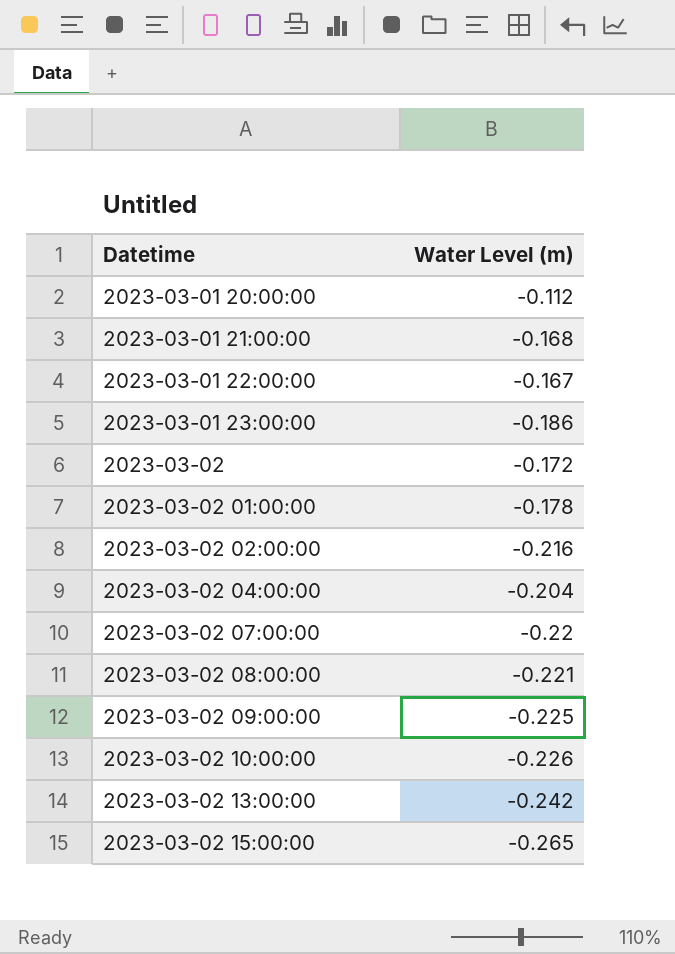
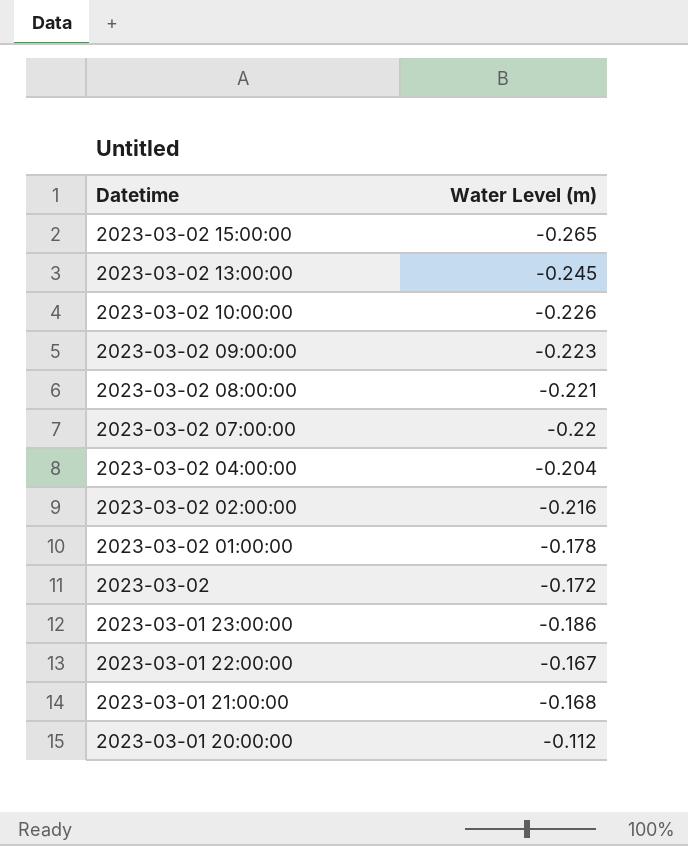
row order: Datetime ascending -> Datetime descending
2023-03-02 13:00:00 | Water Level (m): -0.242 -> -0.245
2023-03-02 09:00:00 | Water Level (m): -0.225 -> -0.223

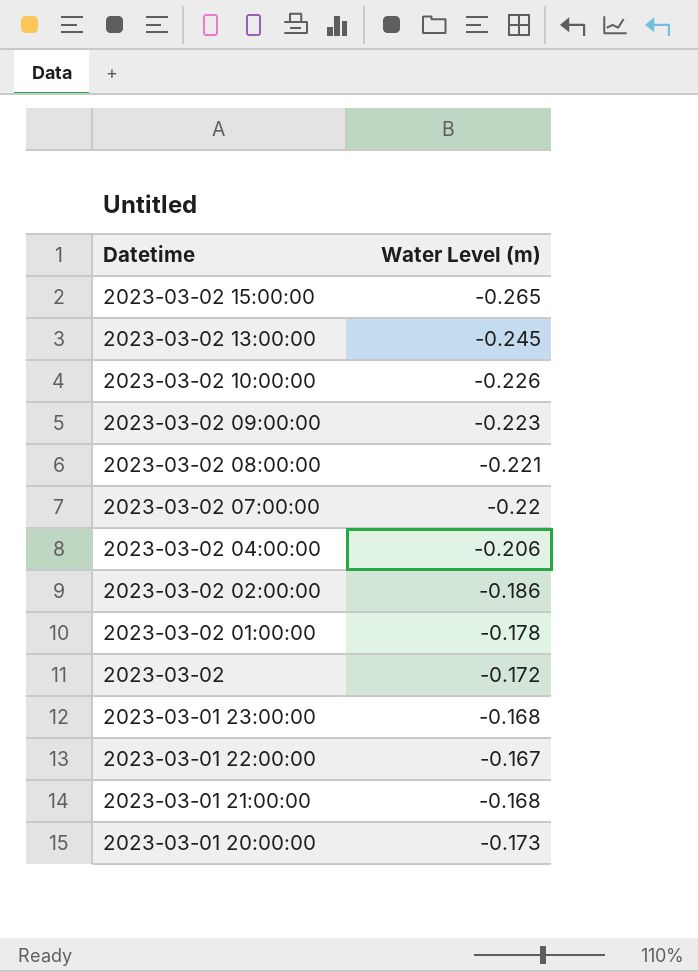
2023-03-02 04:00:00 | Water Level (m): -0.204 -> -0.206
2023-03-02 02:00:00 | Water Level (m): -0.216 -> -0.186
2023-03-01 23:00:00 | Water Level (m): -0.186 -> -0.168
2023-03-01 20:00:00 | Water Level (m): -0.112 -> -0.173

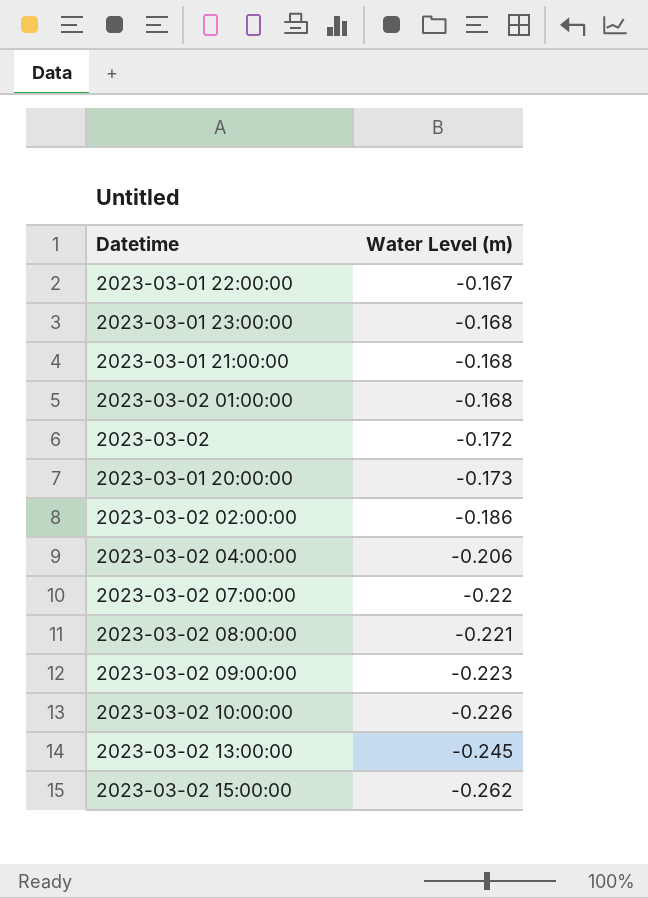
row order: Datetime descending -> Water Level (m) descending
2023-03-02 01:00:00 | Water Level (m): -0.178 -> -0.168
2023-03-02 15:00:00 | Water Level (m): -0.265 -> -0.262

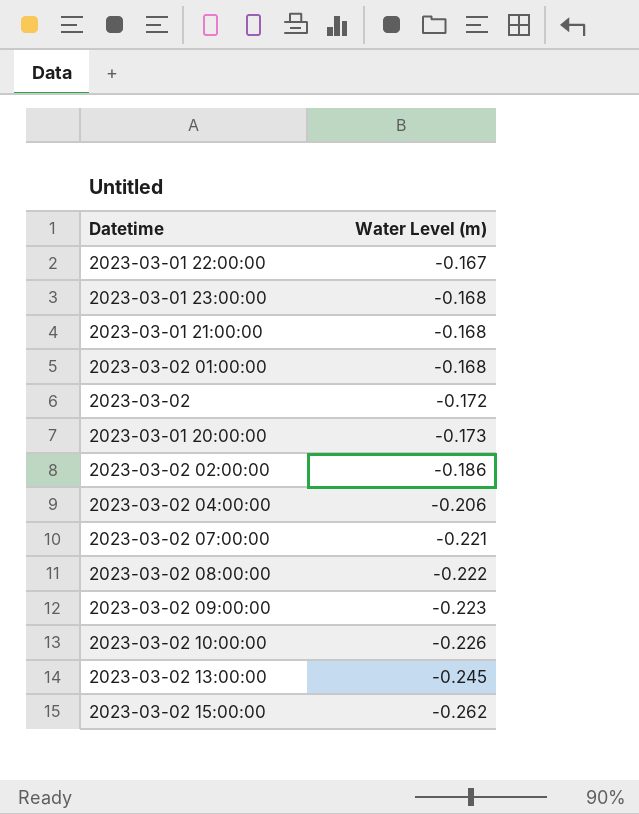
2023-03-02 07:00:00 | Water Level (m): -0.22 -> -0.221
2023-03-02 08:00:00 | Water Level (m): -0.221 -> -0.222

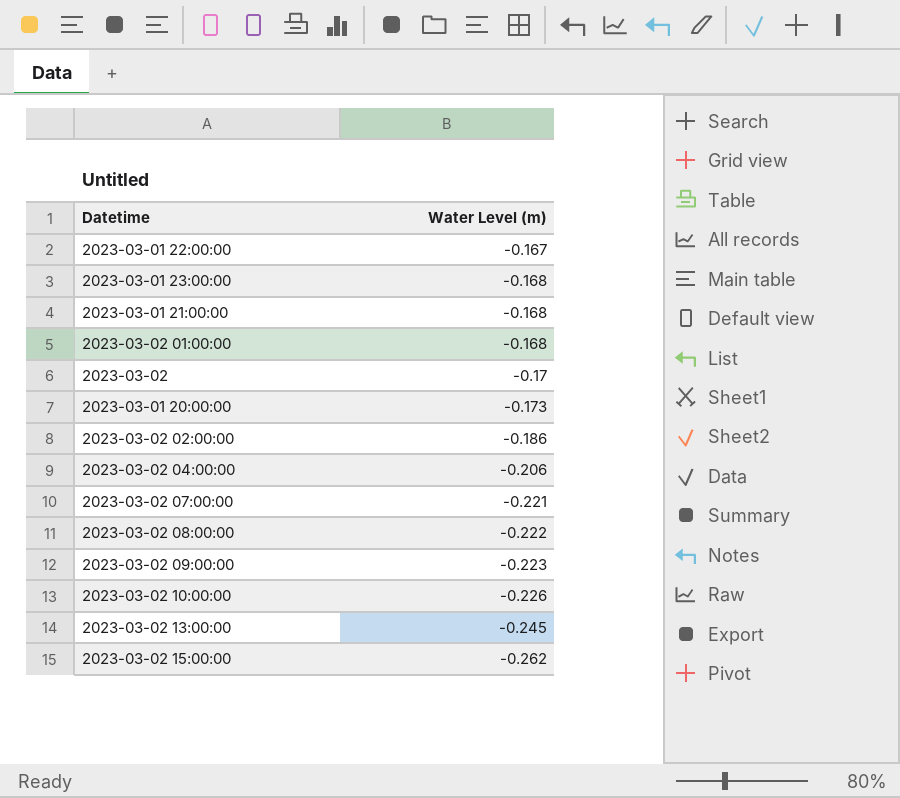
2023-03-02 | Water Level (m): -0.172 -> -0.17

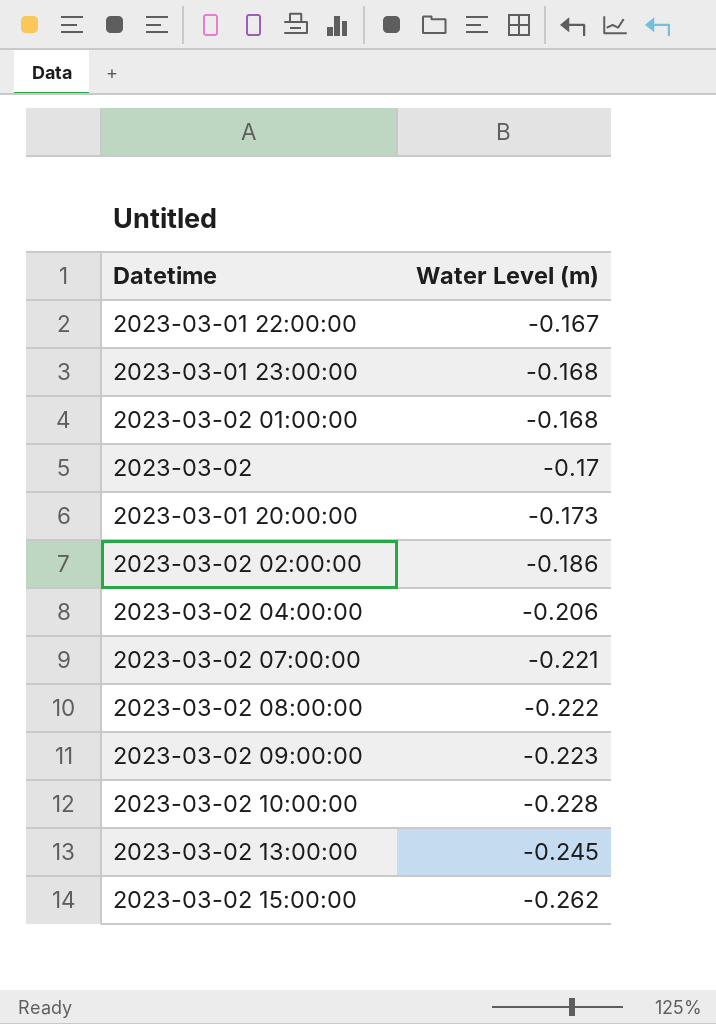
row 2023-03-01 21:00:00: -0.168 -> none
2023-03-02 10:00:00 | Water Level (m): -0.226 -> -0.228

